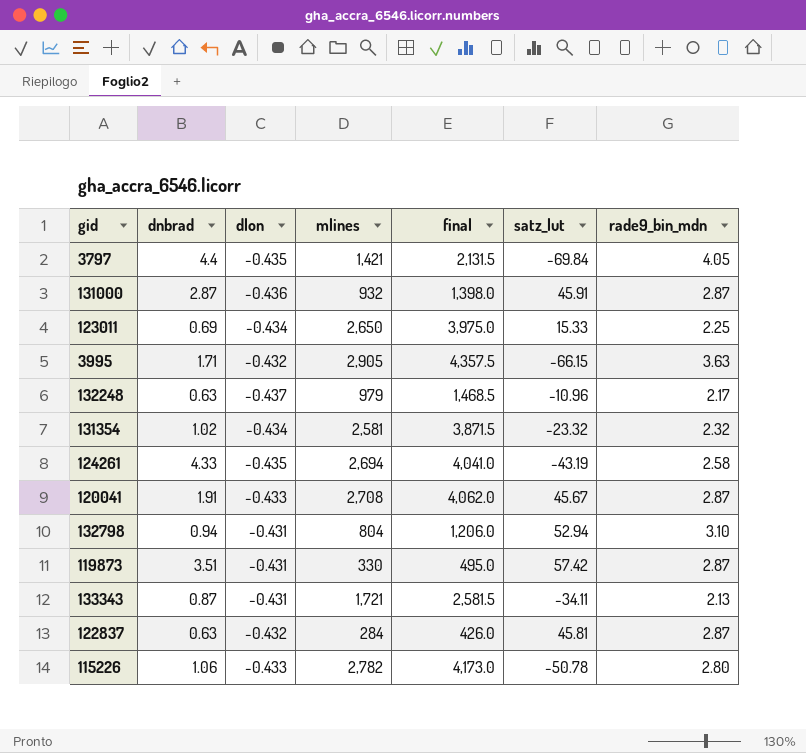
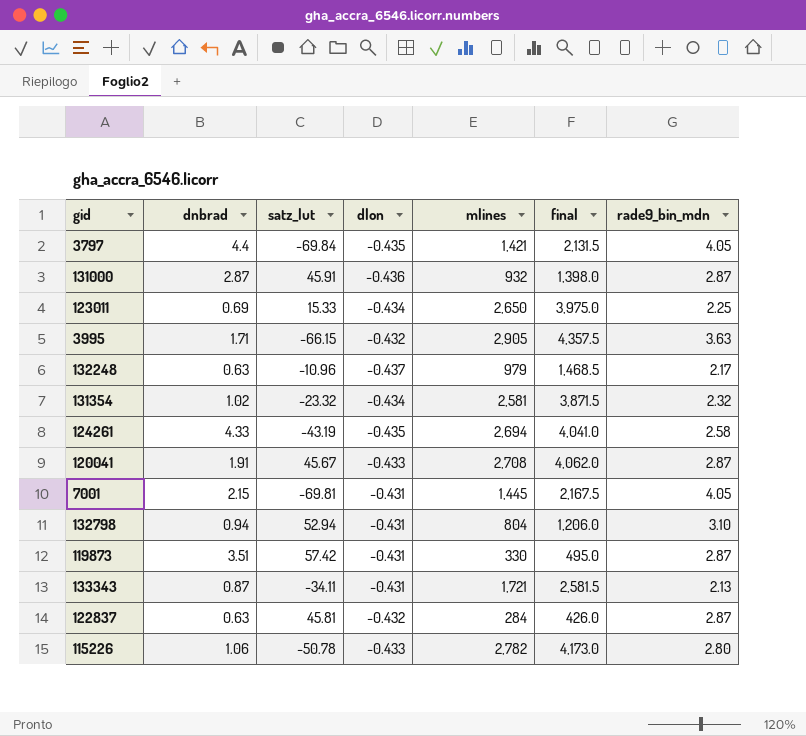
column satz_lut | position: 6 -> 3
row 7001: none -> 2.15 | -69.81 | -0.431 | 1,445 | 2,167.5 | 4.05

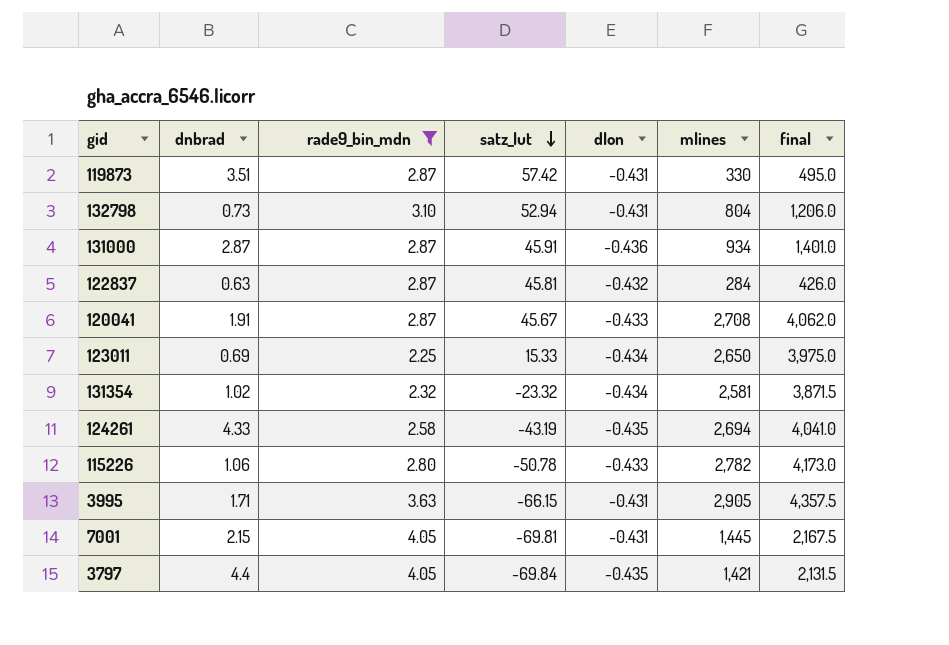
filter: none -> rade9_bin_mdn >= 2.25
row order: none -> satz_lut descending
column rade9_bin_mdn | position: 7 -> 3
132798 | dnbrad: 0.94 -> 0.73
131000 | mlines: 932 -> 934
131000 | final: 1,398.0 -> 1,401.0
3995 | dlon: -0.432 -> -0.431

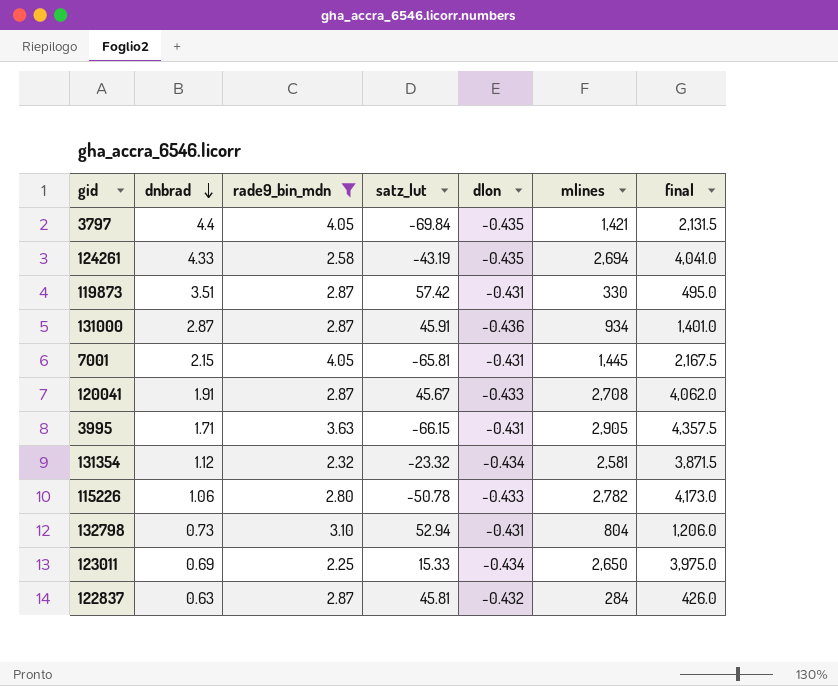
row order: satz_lut descending -> dnbrad descending
7001 | satz_lut: -69.81 -> -65.81
131354 | dnbrad: 1.02 -> 1.12

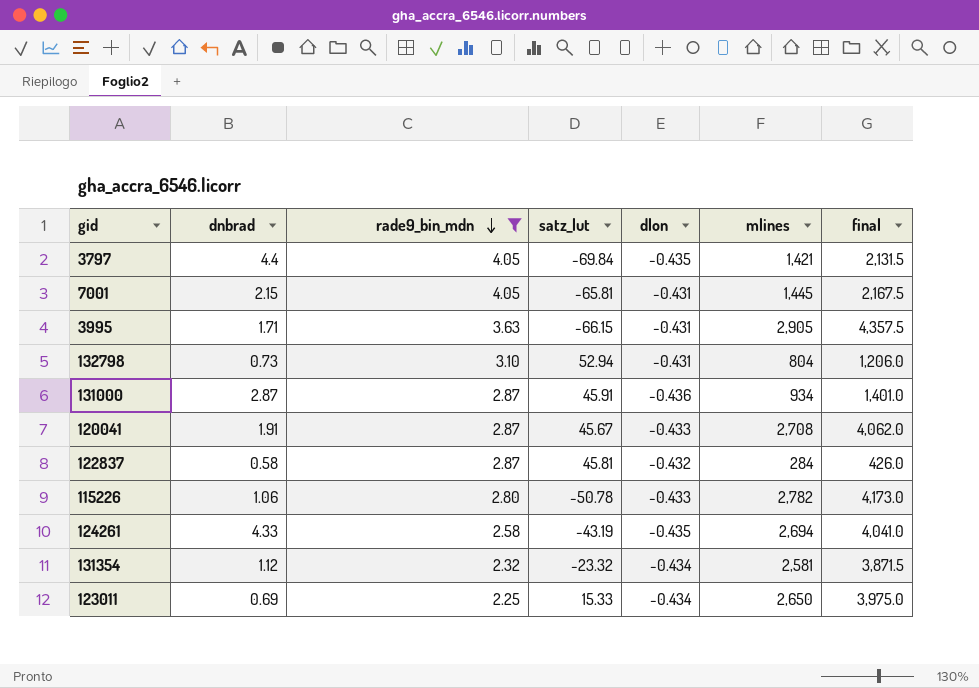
row order: dnbrad descending -> rade9_bin_mdn descending
row 119873: 3.51 | 2.87 | 57.42 | -0.431 | 330 | 495.0 -> none
122837 | dnbrad: 0.63 -> 0.58

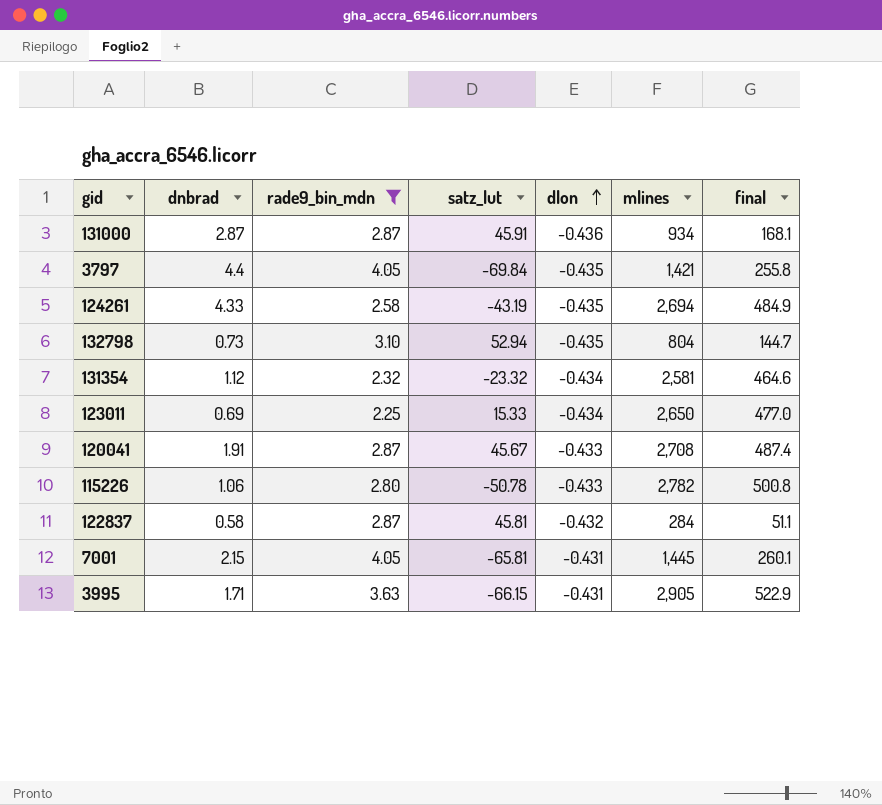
row order: rade9_bin_mdn descending -> dlon ascending
column final | formula: [mlines] * 1.5 -> [mlines] * 0.18
132798 | dlon: -0.431 -> -0.435

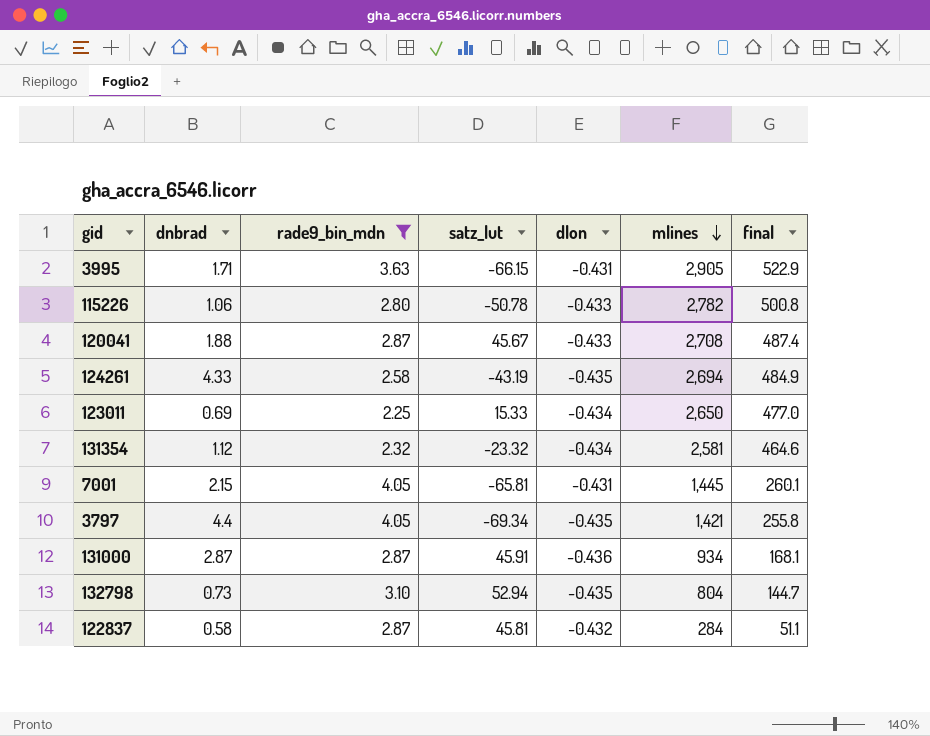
row order: dlon ascending -> mlines descending
120041 | dnbrad: 1.91 -> 1.88
3797 | satz_lut: -69.84 -> -69.34

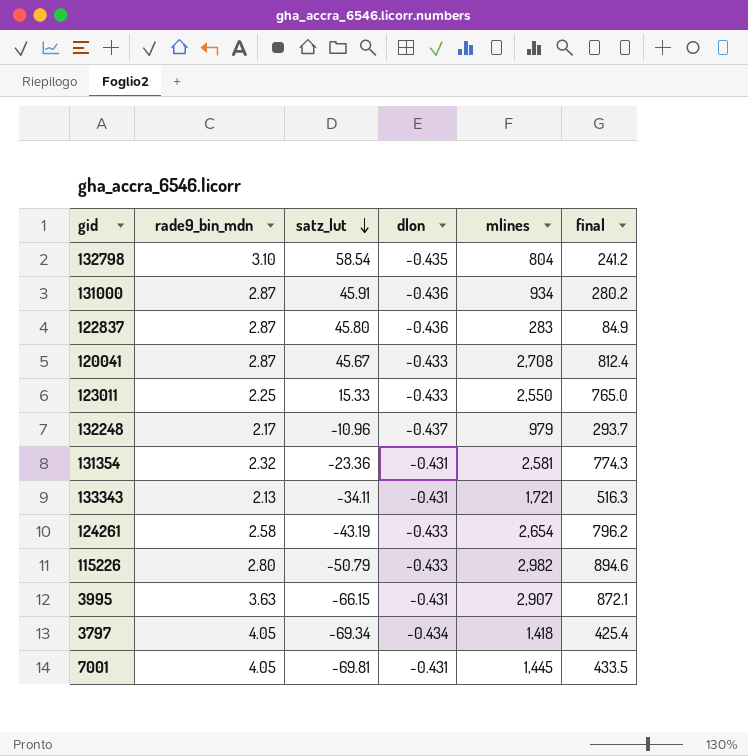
filter: rade9_bin_mdn >= 2.25 -> none
row order: mlines descending -> satz_lut descending
column dnbrad | position: 2 -> none
column final | formula: [mlines] * 0.18 -> [mlines] * 0.3
132798 | satz_lut: 52.94 -> 58.54
122837 | satz_lut: 45.81 -> 45.80
122837 | dlon: -0.432 -> -0.436
122837 | mlines: 284 -> 283
123011 | dlon: -0.434 -> -0.433
123011 | mlines: 2,650 -> 2,550
131354 | satz_lut: -23.32 -> -23.36
131354 | dlon: -0.434 -> -0.431
124261 | dlon: -0.435 -> -0.433
124261 | mlines: 2,694 -> 2,654
115226 | satz_lut: -50.78 -> -50.79
115226 | mlines: 2,782 -> 2,982
3995 | mlines: 2,905 -> 2,907
3797 | dlon: -0.435 -> -0.434
3797 | mlines: 1,421 -> 1,418
7001 | satz_lut: -65.81 -> -69.81

